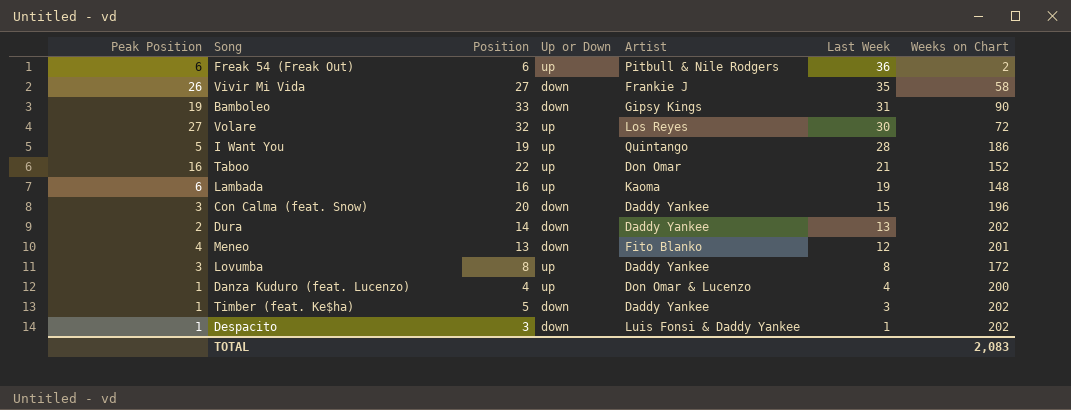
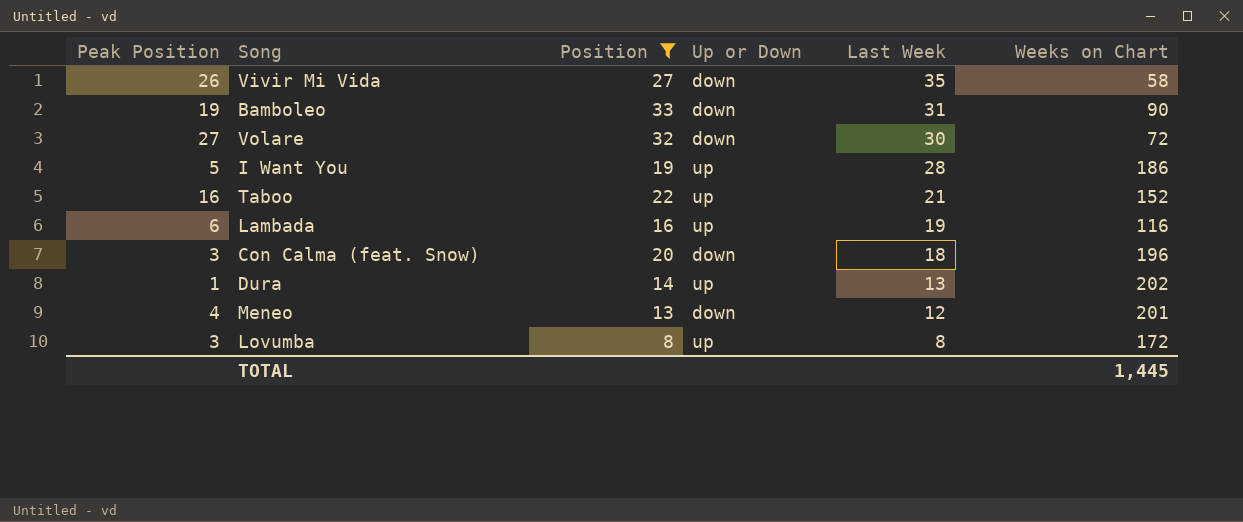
filter: none -> Position >= 8
column Artist | position: 5 -> none
Volare | Up or Down: up -> down
Lambada | Weeks on Chart: 148 -> 116
Con Calma (feat. Snow) | Last Week: 15 -> 18
Dura | Peak Position: 2 -> 1
Dura | Up or Down: down -> up
TOTAL | Weeks on Chart: 2,083 -> 1,445

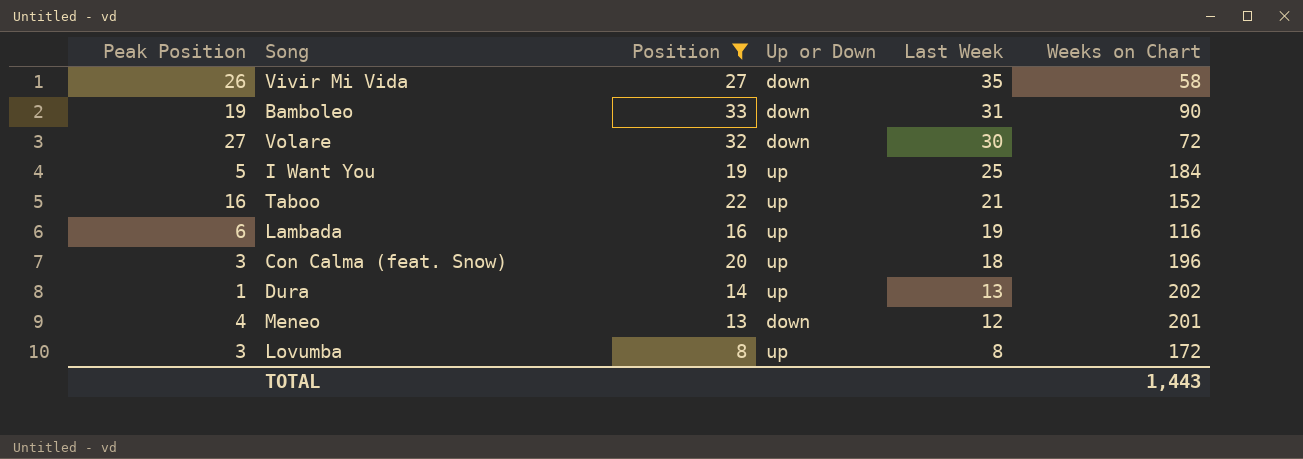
I Want You | Last Week: 28 -> 25
I Want You | Weeks on Chart: 186 -> 184
Con Calma (feat. Snow) | Up or Down: down -> up
TOTAL | Weeks on Chart: 1,445 -> 1,443

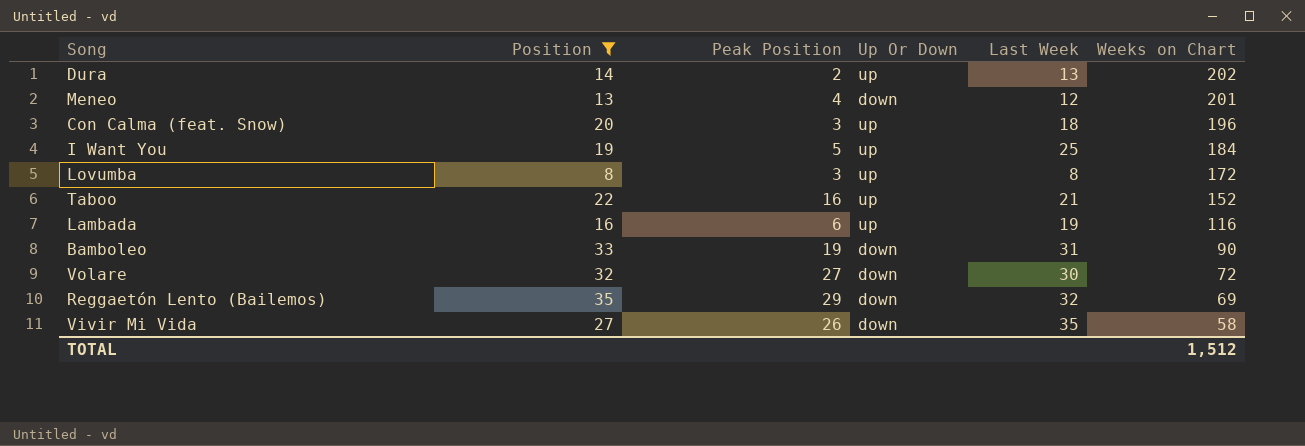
row order: Last Week descending -> Weeks on Chart descending
column Peak Position | position: 1 -> 3
column name: Up or Down -> Up Or Down
Dura | Peak Position: 1 -> 2
row Reggaetón Lento (Bailemos): none -> 35 | 29 | down | 32 | 69
TOTAL | Weeks on Chart: 1,443 -> 1,512

